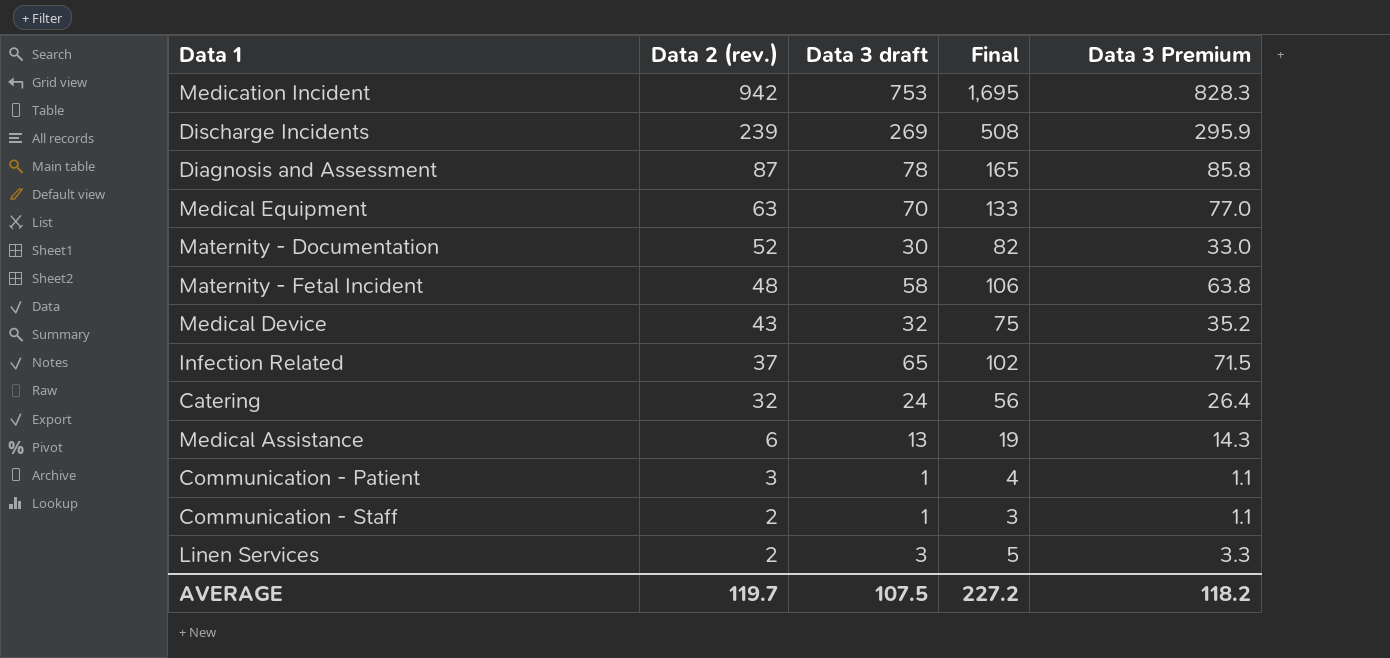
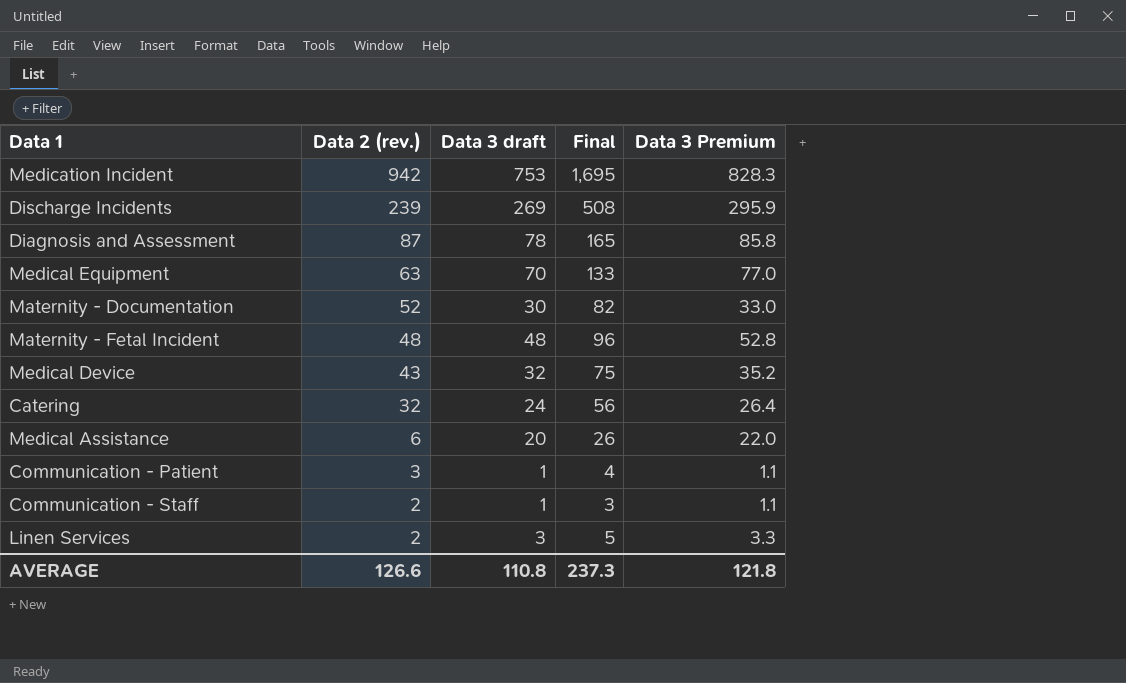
row Infection Related: 37 | 65 | 102 | 71.5 -> none
Maternity - Fetal Incident | Data 3 draft: 58 -> 48
Maternity - Fetal Incident | Final: 106 -> 96
Maternity - Fetal Incident | Data 3 Premium: 63.8 -> 52.8
Medical Assistance | Data 3 draft: 13 -> 20
Medical Assistance | Final: 19 -> 26
Medical Assistance | Data 3 Premium: 14.3 -> 22.0
AVERAGE | Data 2 (rev.): 119.7 -> 126.6
AVERAGE | Data 3 draft: 107.5 -> 110.8
AVERAGE | Final: 227.2 -> 237.3
AVERAGE | Data 3 Premium: 118.2 -> 121.8

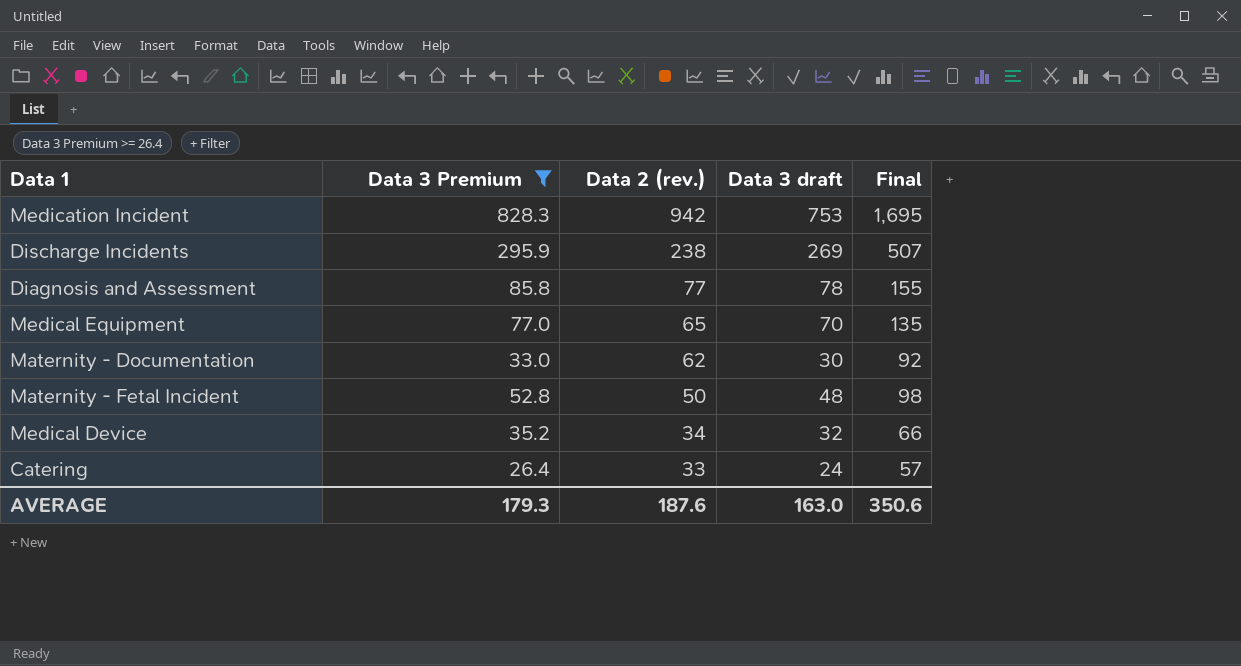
filter: none -> Data 3 Premium >= 26.4
column Data 3 Premium | position: 5 -> 2
Discharge Incidents | Data 2 (rev.): 239 -> 238
Discharge Incidents | Final: 508 -> 507
Diagnosis and Assessment | Data 2 (rev.): 87 -> 77
Diagnosis and Assessment | Final: 165 -> 155
Medical Equipment | Data 2 (rev.): 63 -> 65
Medical Equipment | Final: 133 -> 135
Maternity - Documentation | Data 2 (rev.): 52 -> 62
Maternity - Documentation | Final: 82 -> 92
Maternity - Fetal Incident | Data 2 (rev.): 48 -> 50
Maternity - Fetal Incident | Final: 96 -> 98
Medical Device | Data 2 (rev.): 43 -> 34
Medical Device | Final: 75 -> 66
Catering | Data 2 (rev.): 32 -> 33
Catering | Final: 56 -> 57
AVERAGE | Data 3 Premium: 121.8 -> 179.3
AVERAGE | Data 2 (rev.): 126.6 -> 187.6
AVERAGE | Data 3 draft: 110.8 -> 163.0
AVERAGE | Final: 237.3 -> 350.6

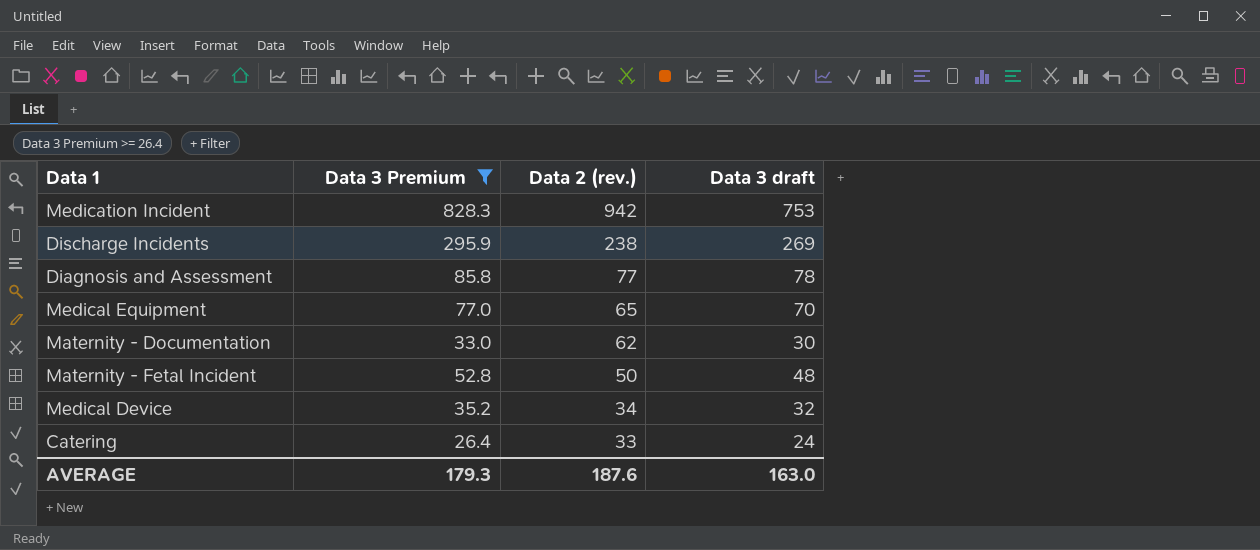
column Final | formula: [Data 2 (rev.)] + [Data 3 draft] -> none

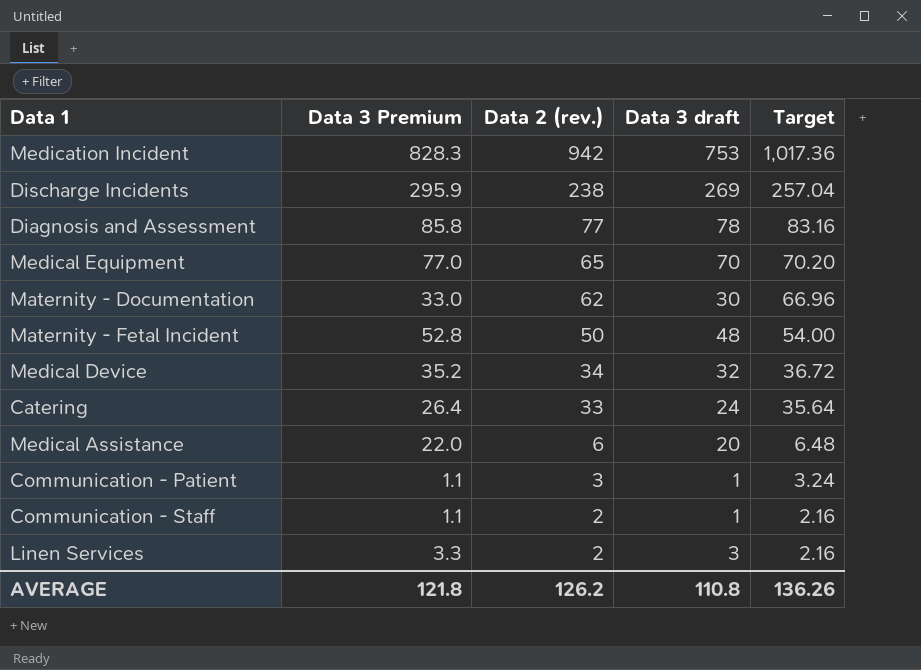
filter: Data 3 Premium >= 26.4 -> none
column Target | formula: none -> [Data 2 (rev.)] * 1.08
AVERAGE | Data 3 Premium: 179.3 -> 121.8
AVERAGE | Data 2 (rev.): 187.6 -> 126.2
AVERAGE | Data 3 draft: 163.0 -> 110.8

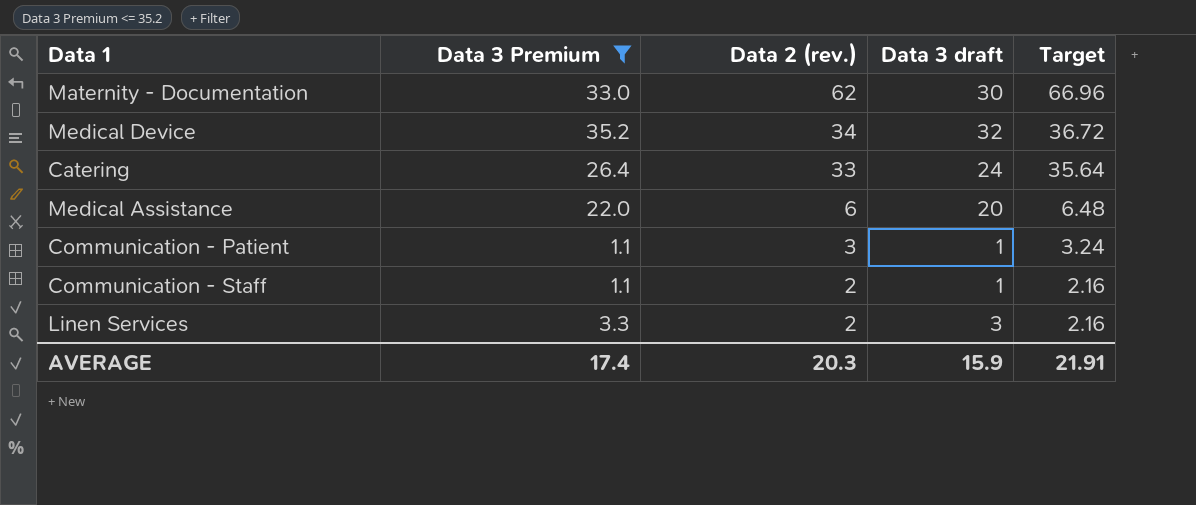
filter: none -> Data 3 Premium <= 35.2
AVERAGE | Data 3 Premium: 121.8 -> 17.4
AVERAGE | Data 2 (rev.): 126.2 -> 20.3
AVERAGE | Data 3 draft: 110.8 -> 15.9
AVERAGE | Target: 136.26 -> 21.91

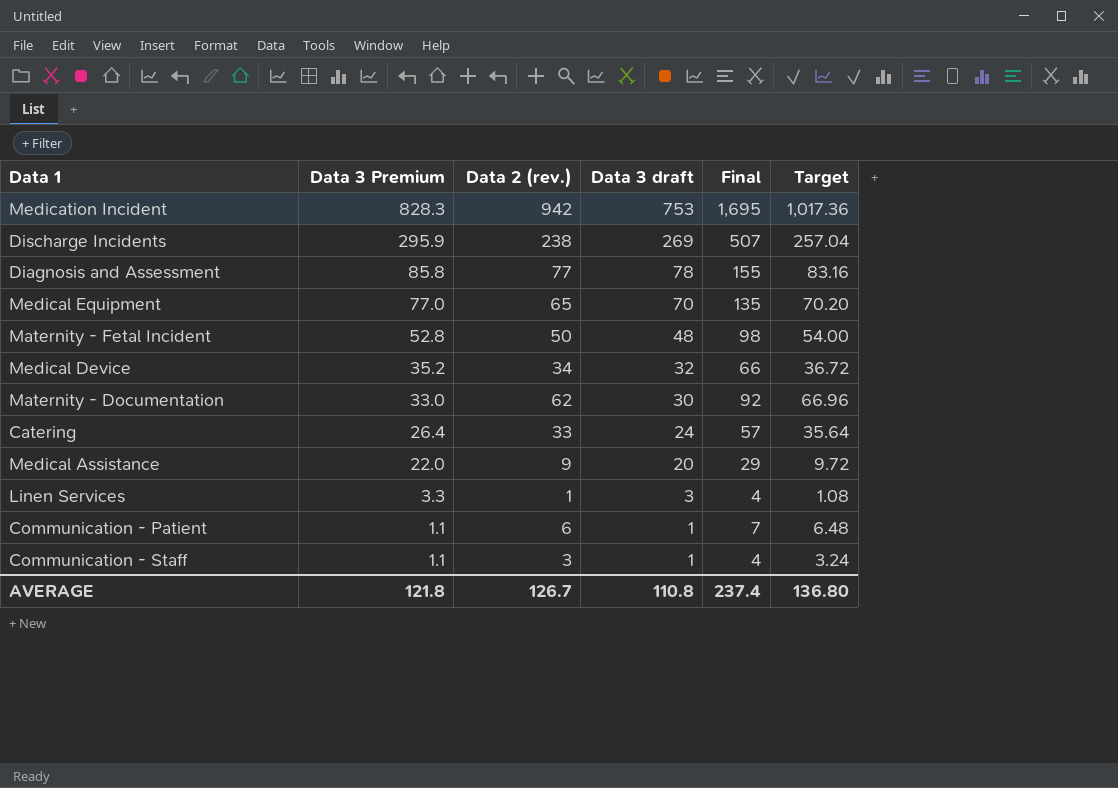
filter: Data 3 Premium <= 35.2 -> none
row order: Data 2 (rev.) descending -> Data 3 Premium descending
column Final | formula: none -> [Data 2 (rev.)] + [Data 3 draft]
Medical Assistance | Data 2 (rev.): 6 -> 9
Medical Assistance | Target: 6.48 -> 9.72
Linen Services | Data 2 (rev.): 2 -> 1
Linen Services | Target: 2.16 -> 1.08
Communication - Patient | Data 2 (rev.): 3 -> 6
Communication - Patient | Target: 3.24 -> 6.48
Communication - Staff | Data 2 (rev.): 2 -> 3
Communication - Staff | Target: 2.16 -> 3.24
AVERAGE | Data 3 Premium: 17.4 -> 121.8
AVERAGE | Data 2 (rev.): 20.3 -> 126.7
AVERAGE | Data 3 draft: 15.9 -> 110.8
AVERAGE | Target: 21.91 -> 136.80

